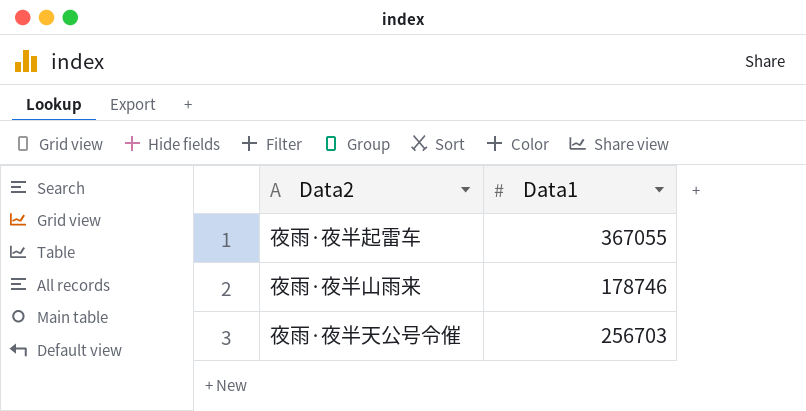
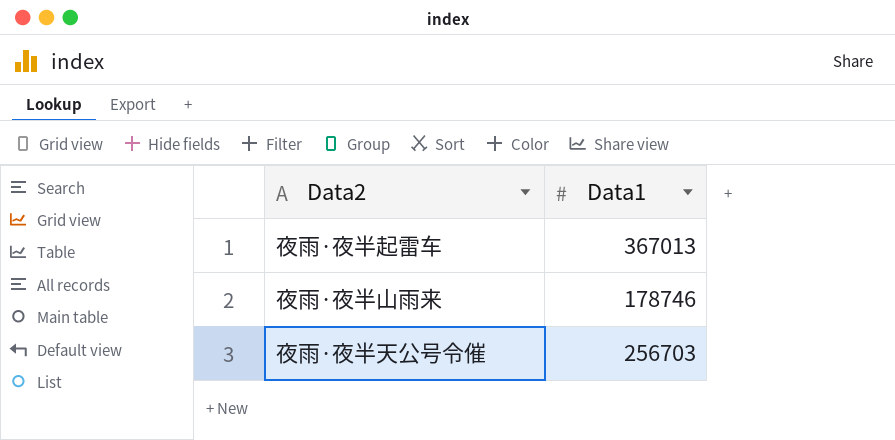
夜雨·夜半起雷车 | Data1: 367055 -> 367013

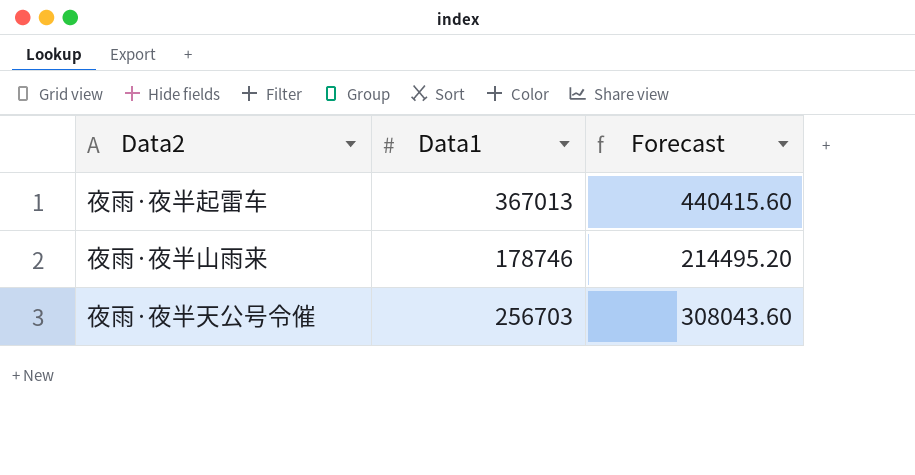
column Forecast | formula: none -> [Data1] * 1.2

